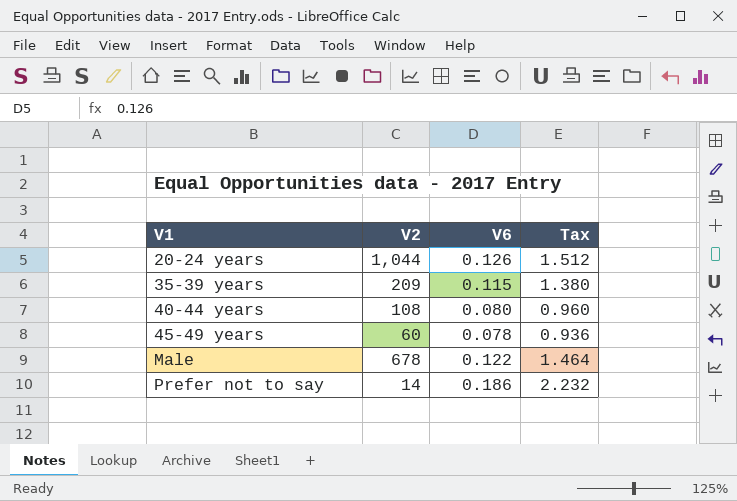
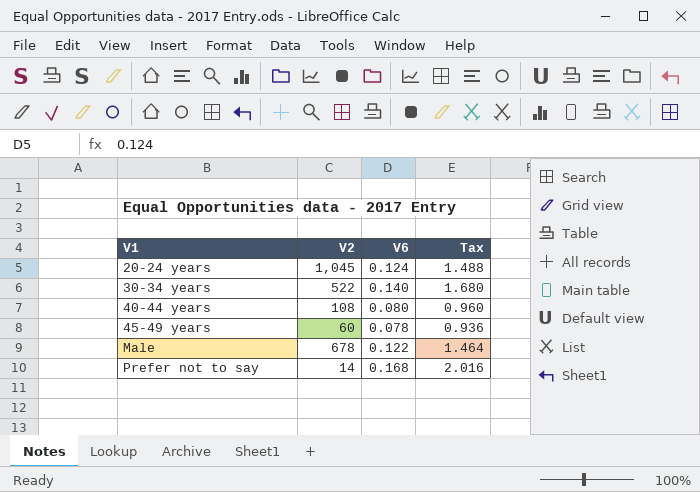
row 35-39 years: 209 | 0.115 | 1.380 -> none
20-24 years | V2: 1,044 -> 1,045
20-24 years | V6: 0.126 -> 0.124
20-24 years | Tax: 1.512 -> 1.488
row 30-34 years: none -> 522 | 0.140 | 1.680
Prefer not to say | V6: 0.186 -> 0.168
Prefer not to say | Tax: 2.232 -> 2.016

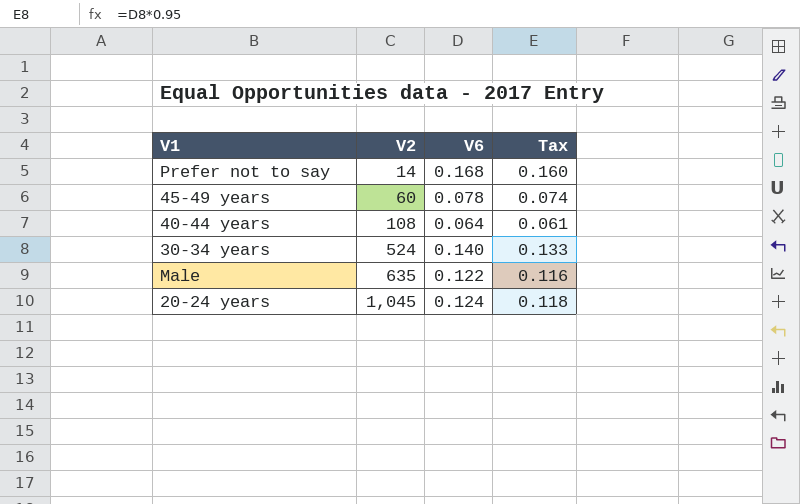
row order: V1 ascending -> V2 ascending
column Tax | formula: [V6] * 12 -> [V6] * 0.95
40-44 years | V6: 0.080 -> 0.064
30-34 years | V2: 522 -> 524
Male | V2: 678 -> 635

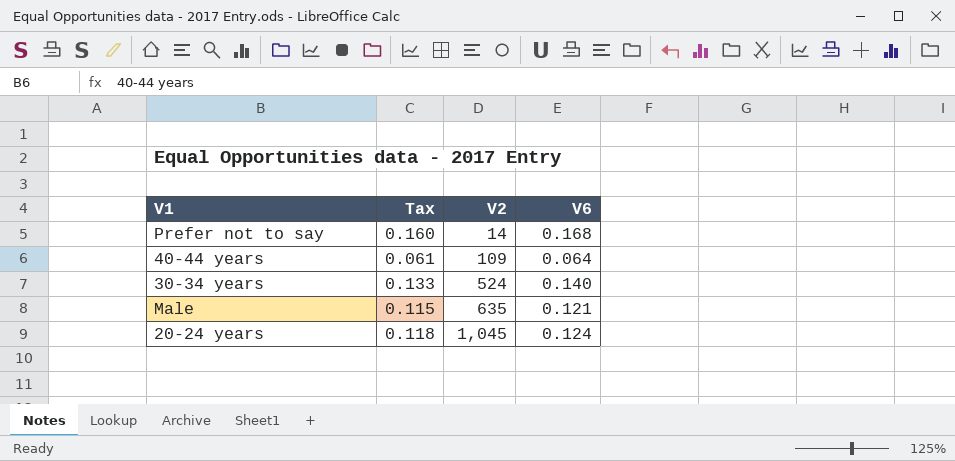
column Tax | position: 4 -> 2
row 45-49 years: 60 | 0.078 | 0.074 -> none
40-44 years | V2: 108 -> 109
Male | Tax: 0.116 -> 0.115
Male | V6: 0.122 -> 0.121

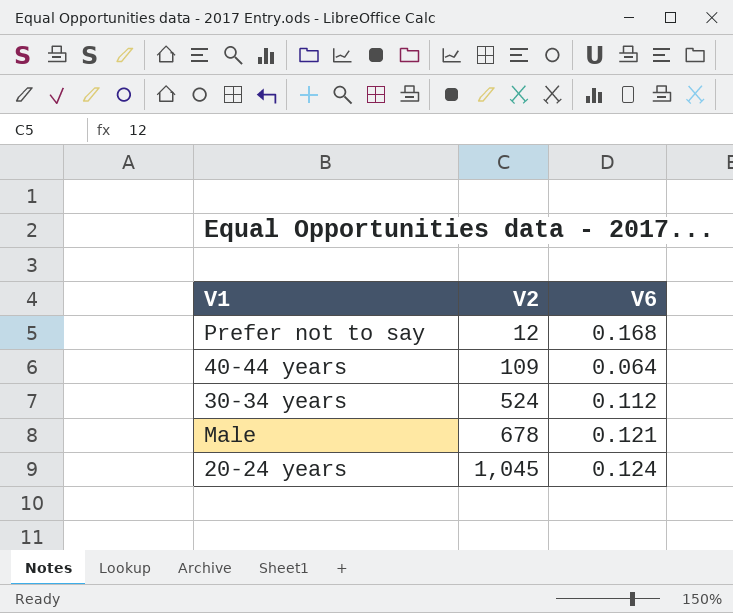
column Tax | formula: [V6] * 0.95 -> none
Prefer not to say | V2: 14 -> 12
30-34 years | V6: 0.140 -> 0.112
Male | V2: 635 -> 678

